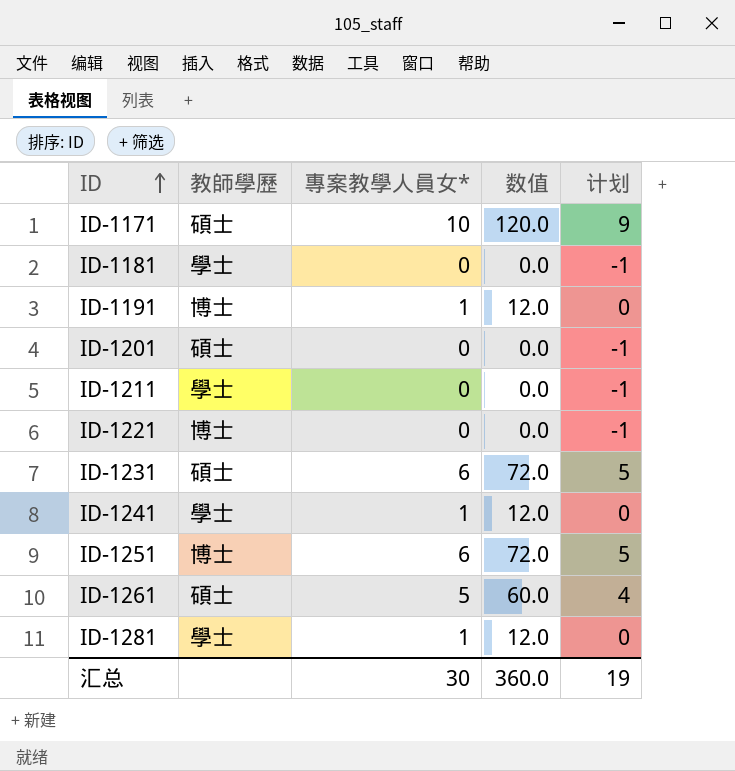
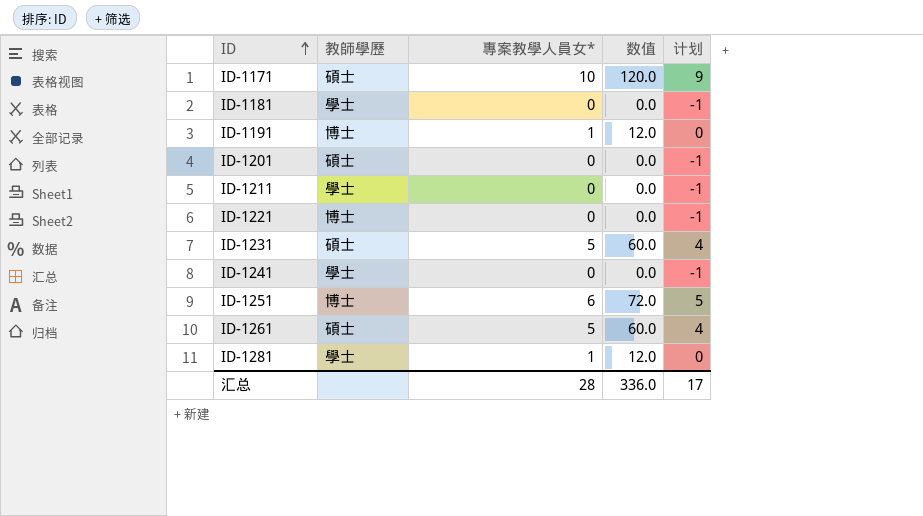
ID-1231 | 專案教學人員女*: 6 -> 5
ID-1231 | 数值: 72.0 -> 60.0
ID-1231 | 计划: 5 -> 4
ID-1241 | 專案教學人員女*: 1 -> 0
ID-1241 | 数值: 12.0 -> 0.0
ID-1241 | 计划: 0 -> -1
汇总 | 專案教學人員女*: 30 -> 28
汇总 | 数值: 360.0 -> 336.0
汇总 | 计划: 19 -> 17

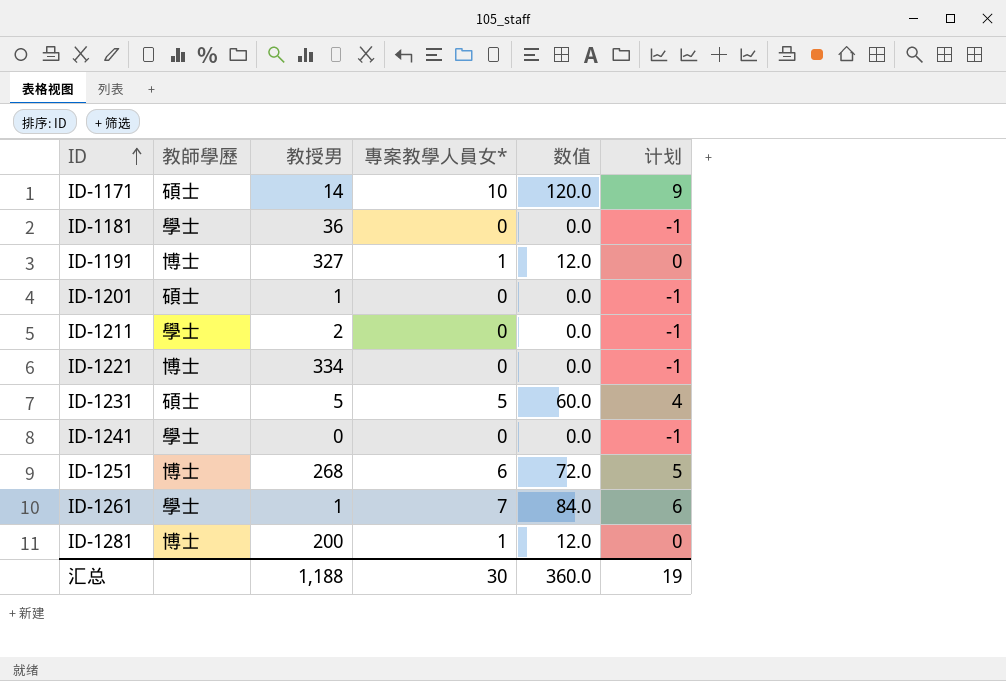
column 教授男 | position: none -> 3
ID-1261 | 教師學歷: 碩士 -> 學士
ID-1261 | 專案教學人員女*: 5 -> 7
ID-1261 | 数值: 60.0 -> 84.0
ID-1261 | 计划: 4 -> 6
ID-1281 | 教師學歷: 學士 -> 博士
汇总 | 專案教學人員女*: 28 -> 30
汇总 | 数值: 336.0 -> 360.0
汇总 | 计划: 17 -> 19

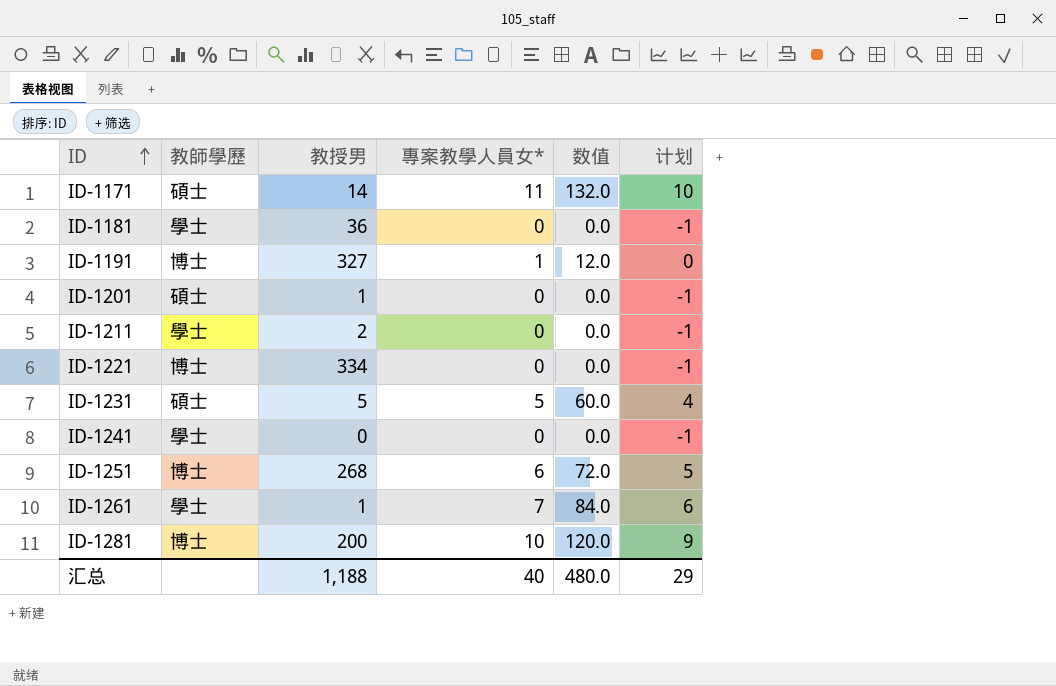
ID-1171 | 專案教學人員女*: 10 -> 11
ID-1171 | 数值: 120.0 -> 132.0
ID-1171 | 计划: 9 -> 10
ID-1281 | 專案教學人員女*: 1 -> 10
ID-1281 | 数值: 12.0 -> 120.0
ID-1281 | 计划: 0 -> 9
汇总 | 專案教學人員女*: 30 -> 40
汇总 | 数值: 360.0 -> 480.0
汇总 | 计划: 19 -> 29

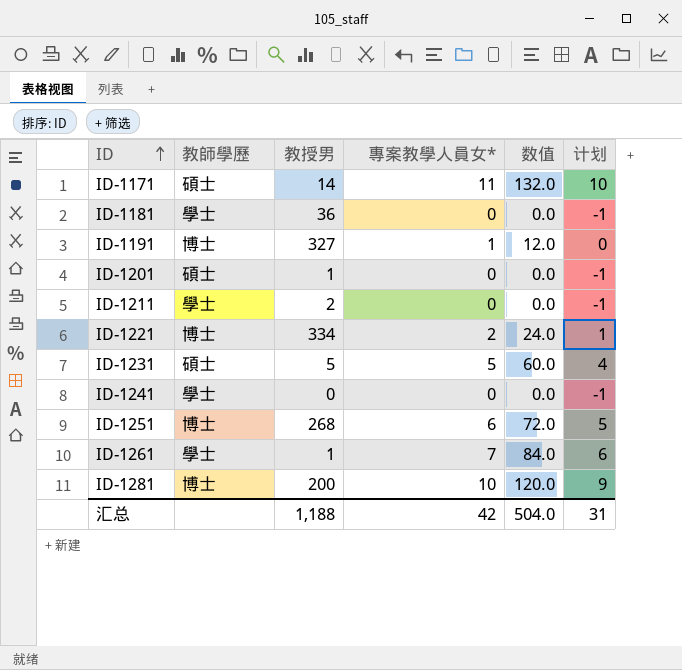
ID-1221 | 專案教學人員女*: 0 -> 2
ID-1221 | 数值: 0.0 -> 24.0
ID-1221 | 计划: -1 -> 1
汇总 | 專案教學人員女*: 40 -> 42
汇总 | 数值: 480.0 -> 504.0
汇总 | 计划: 29 -> 31

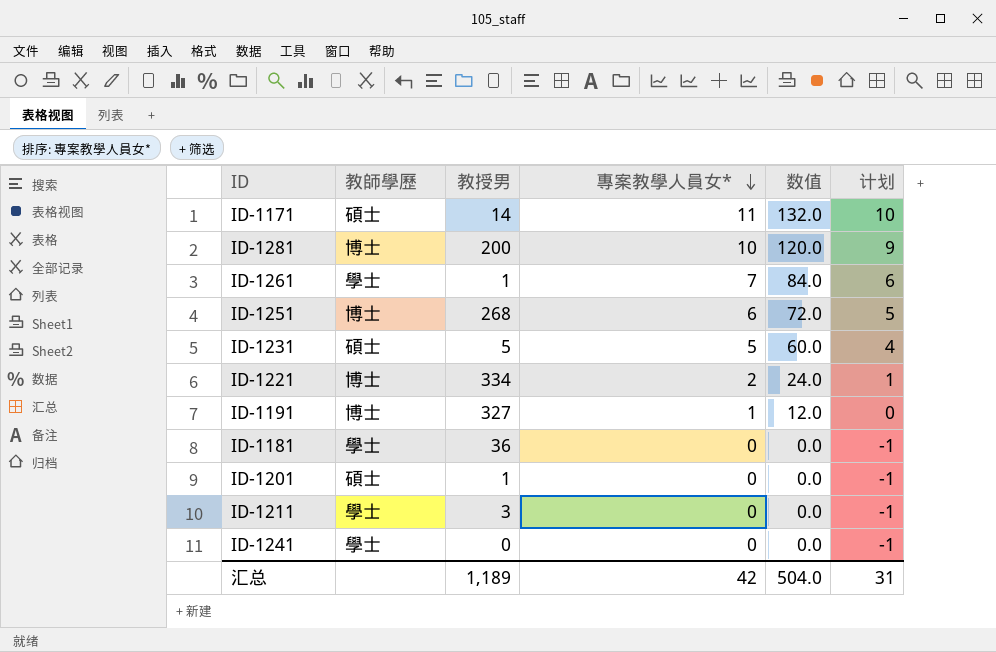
row order: ID ascending -> 專案教學人員女* descending
ID-1211 | 教授男: 2 -> 3
汇总 | 教授男: 1,188 -> 1,189

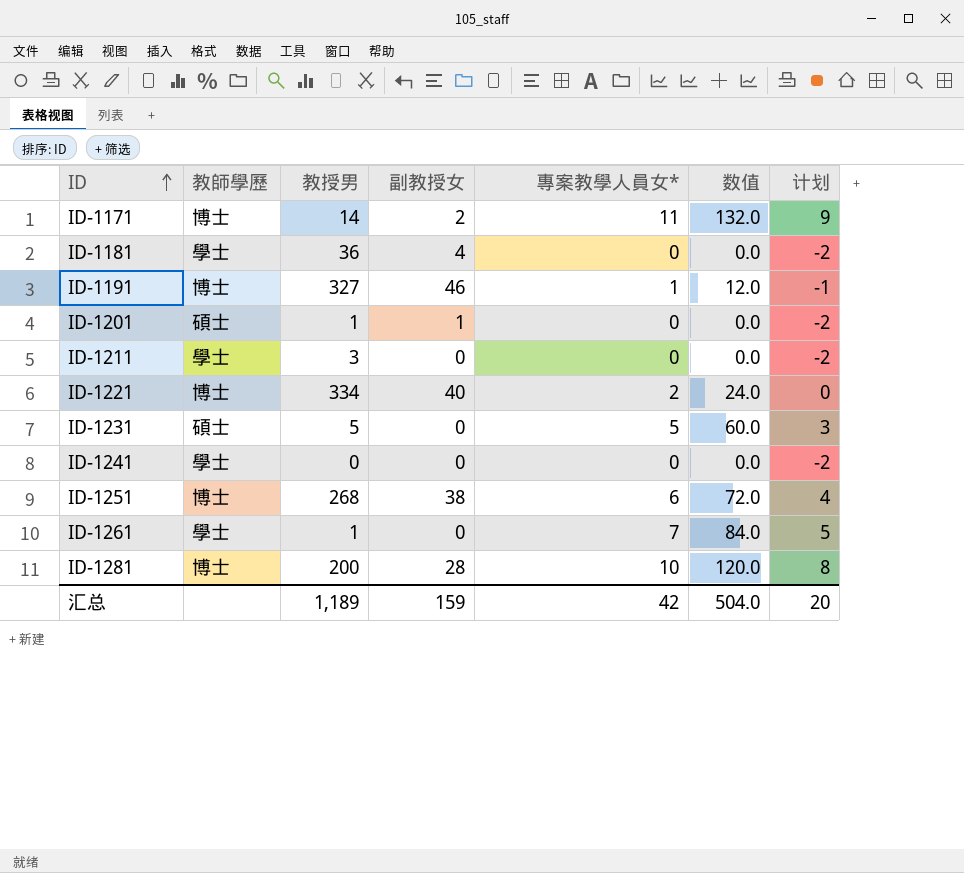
row order: 專案教學人員女* descending -> ID ascending
column 副教授女 | position: none -> 4
column 计划 | formula: [專案教學人員女*] - 1 -> [專案教學人員女*] - 2
ID-1171 | 教師學歷: 碩士 -> 博士
汇总 | 计划: 31 -> 20

